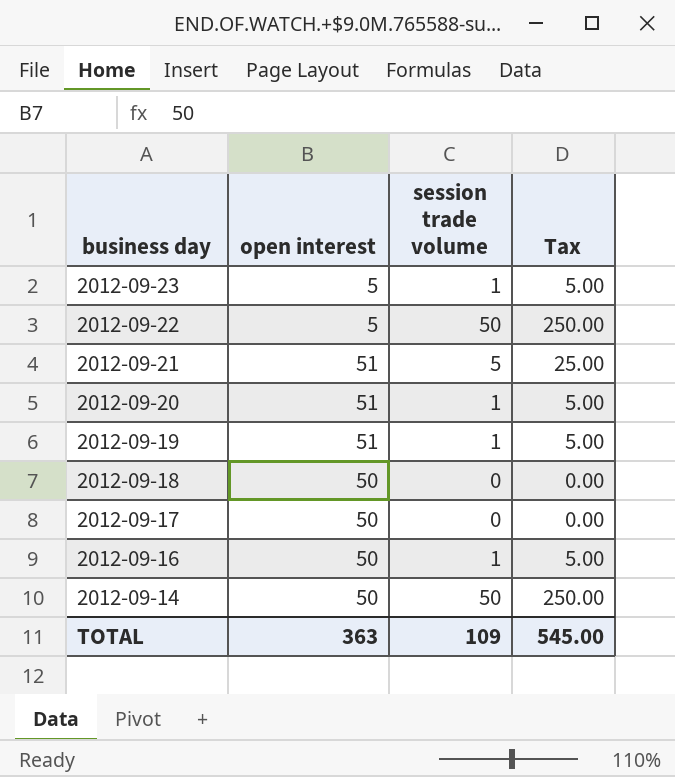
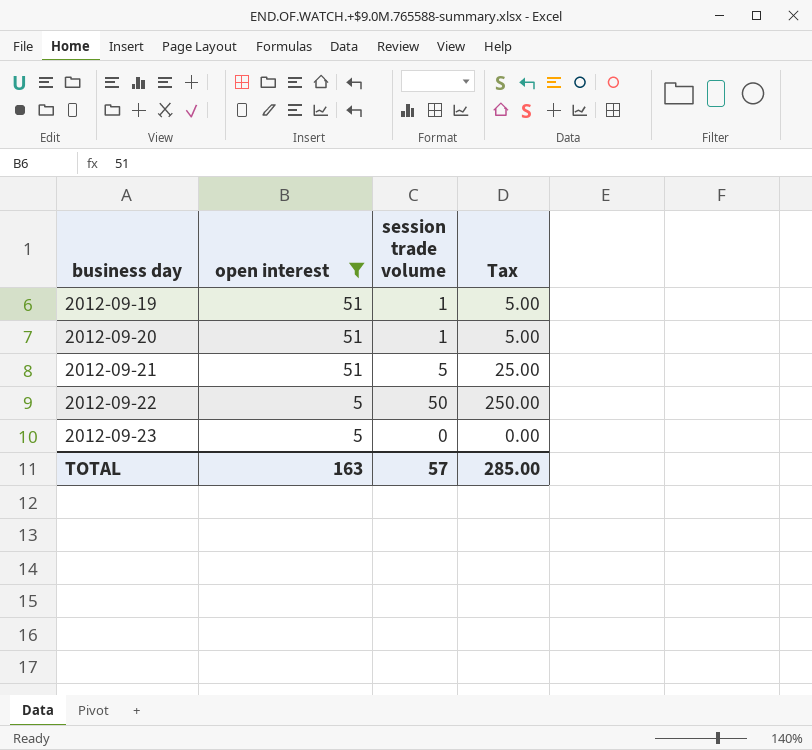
filter: none -> open interest != 50
row order: business day descending -> business day ascending
2012-09-23 | session trade volume: 1 -> 0
2012-09-23 | Tax: 5.00 -> 0.00
TOTAL | open interest: 363 -> 163
TOTAL | session trade volume: 109 -> 57
TOTAL | Tax: 545.00 -> 285.00

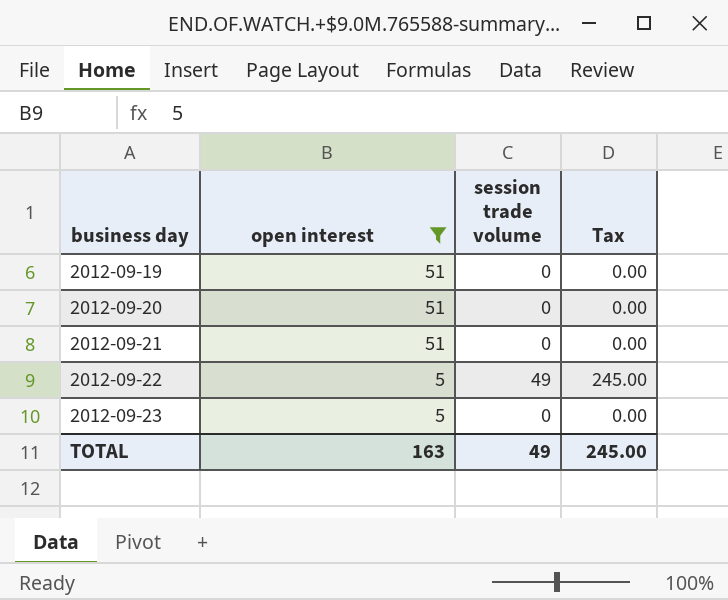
2012-09-19 | session trade volume: 1 -> 0
2012-09-19 | Tax: 5.00 -> 0.00
2012-09-20 | session trade volume: 1 -> 0
2012-09-20 | Tax: 5.00 -> 0.00
2012-09-21 | session trade volume: 5 -> 0
2012-09-21 | Tax: 25.00 -> 0.00
2012-09-22 | session trade volume: 50 -> 49
2012-09-22 | Tax: 250.00 -> 245.00
TOTAL | session trade volume: 57 -> 49
TOTAL | Tax: 285.00 -> 245.00

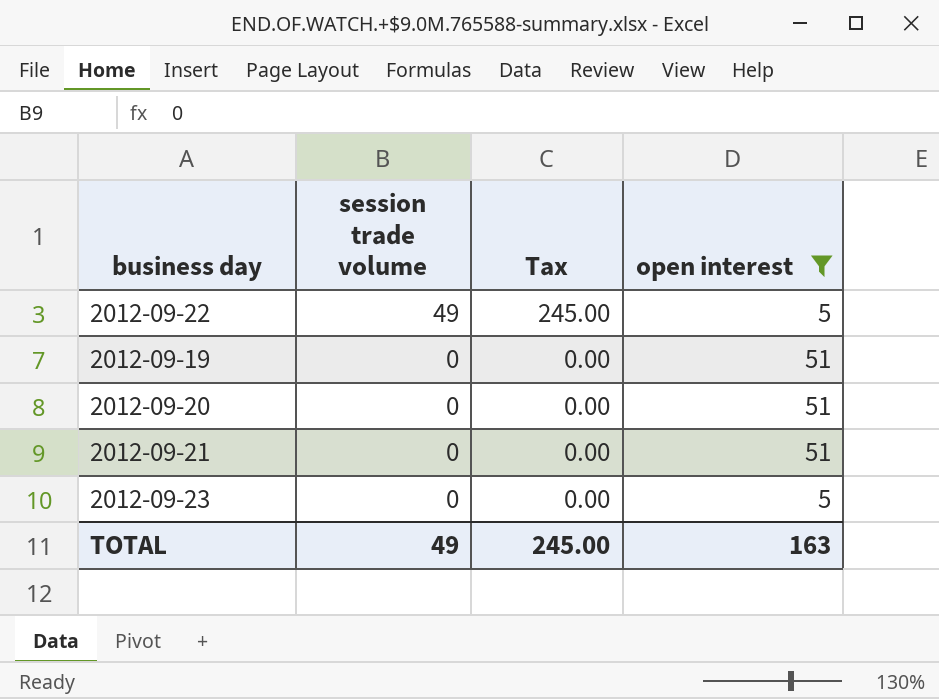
row order: business day ascending -> session trade volume descending
column open interest | position: 2 -> 4

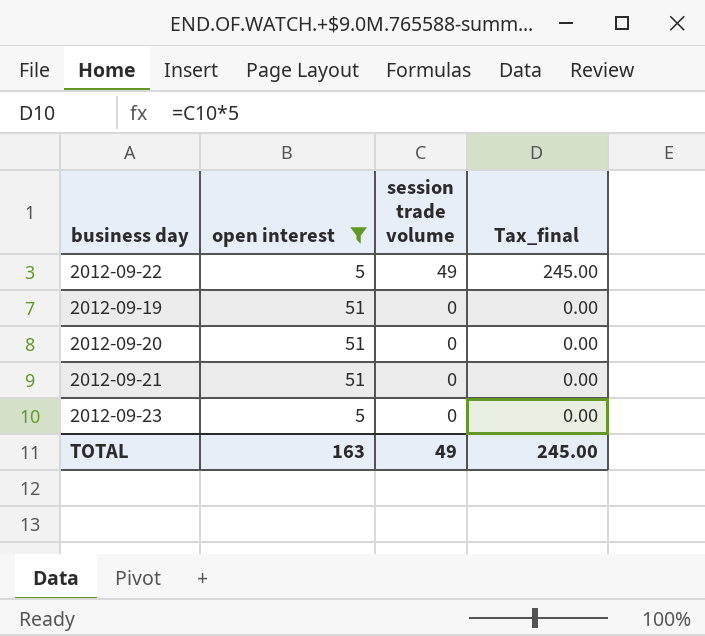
column open interest | position: 4 -> 2
column name: Tax -> Tax_final

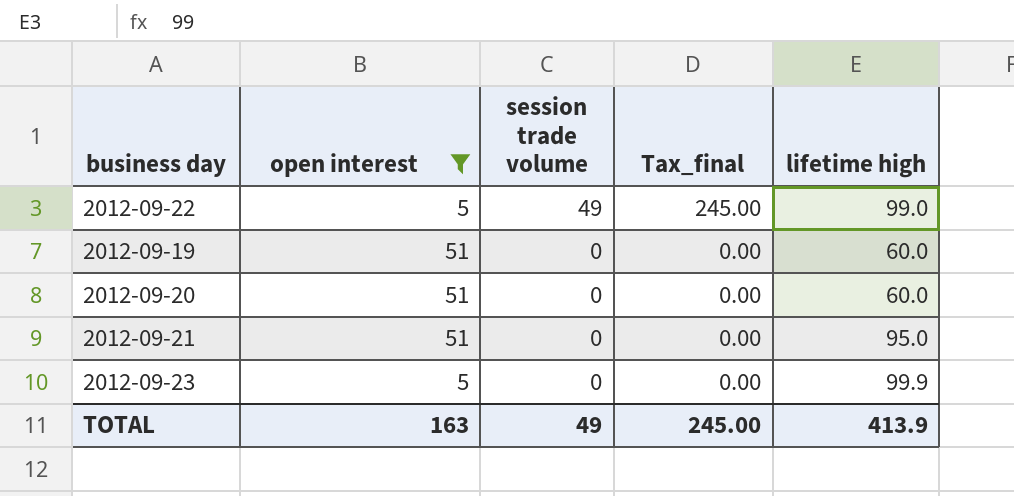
column lifetime high | position: none -> 5

